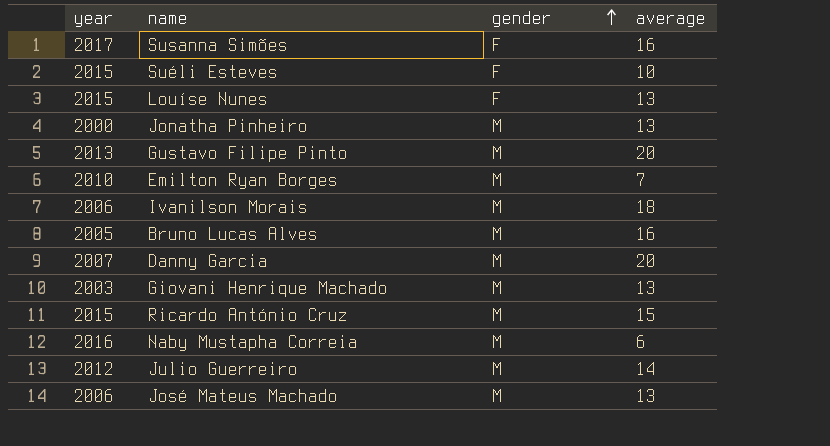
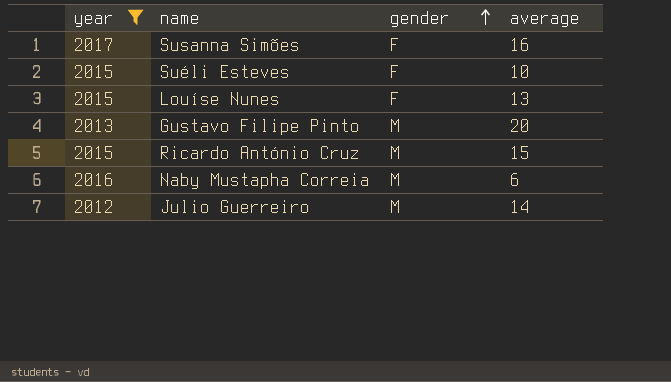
filter: none -> year >= 2012

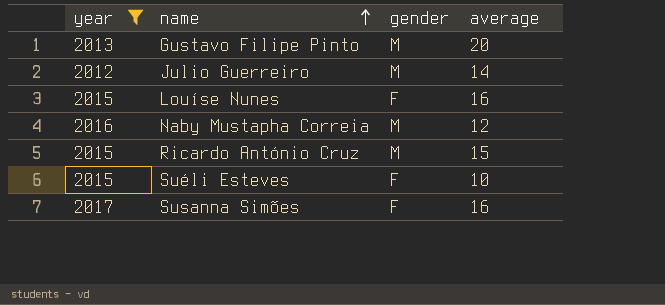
row order: gender ascending -> name ascending
Louíse Nunes | average: 13 -> 16
Naby Mustapha Correia | average: 6 -> 12

